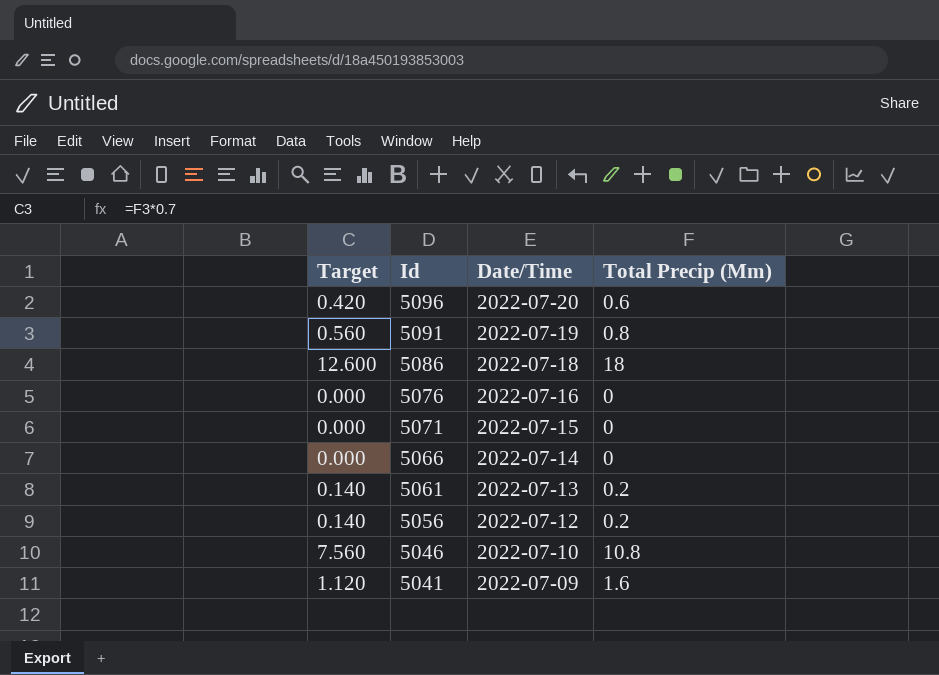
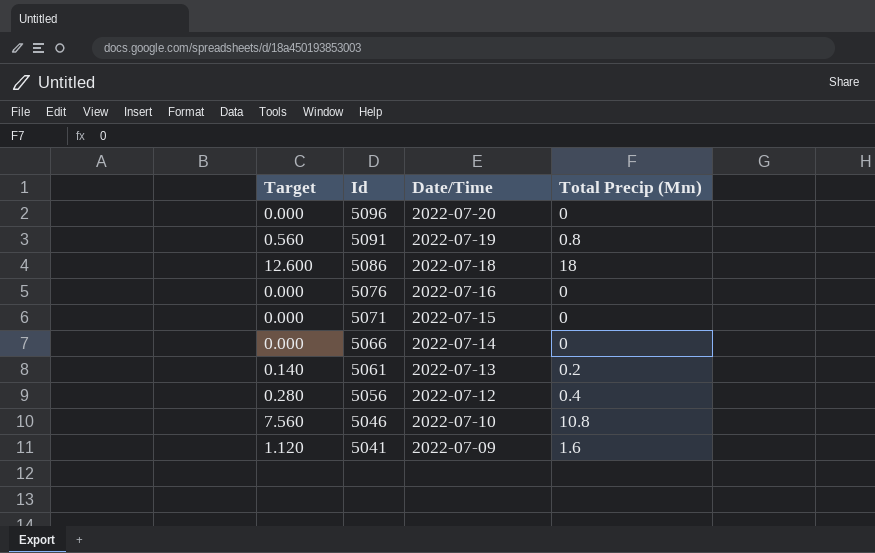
5096 | Target: 0.420 -> 0.000
5096 | Total Precip (Mm): 0.6 -> 0
5056 | Target: 0.140 -> 0.280
5056 | Total Precip (Mm): 0.2 -> 0.4

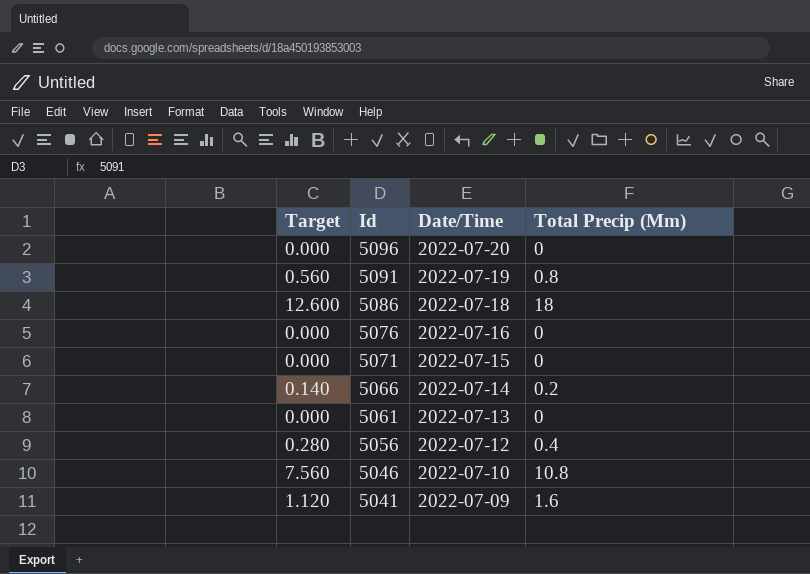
5066 | Target: 0.000 -> 0.140
5066 | Total Precip (Mm): 0 -> 0.2
5061 | Target: 0.140 -> 0.000
5061 | Total Precip (Mm): 0.2 -> 0

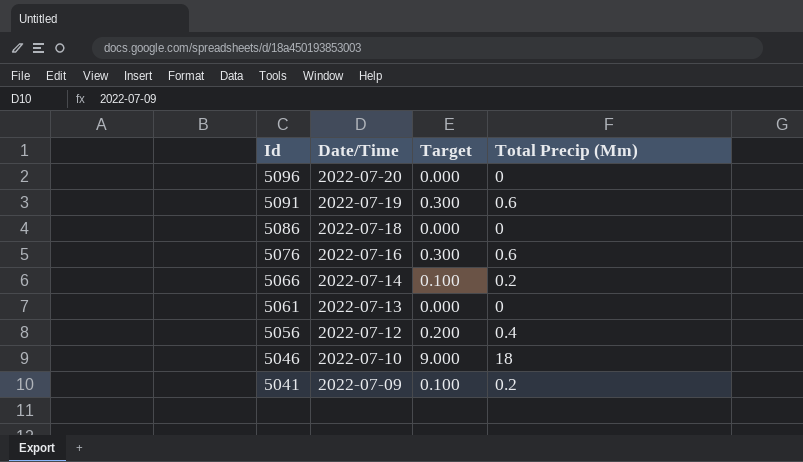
column Target | formula: [Total Precip (Mm)] * 0.7 -> [Total Precip (Mm)] * 0.5
column Target | position: 1 -> 3
row 5071: 0.000 | 2022-07-15 | 0 -> none
5091 | Total Precip (Mm): 0.8 -> 0.6
5086 | Total Precip (Mm): 18 -> 0
5076 | Total Precip (Mm): 0 -> 0.6
5046 | Total Precip (Mm): 10.8 -> 18
5041 | Total Precip (Mm): 1.6 -> 0.2

